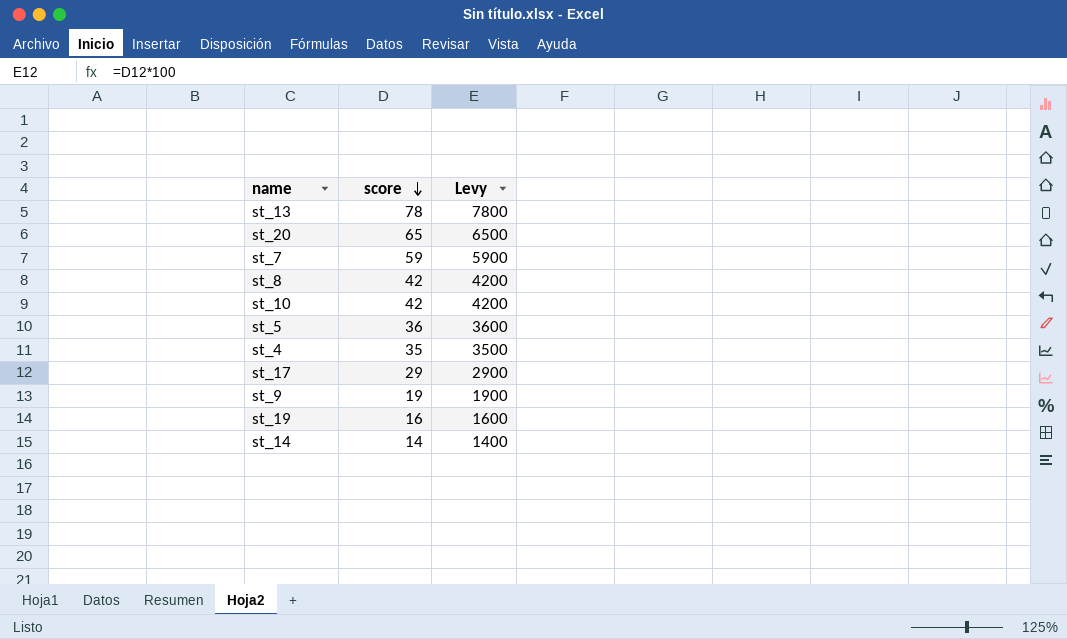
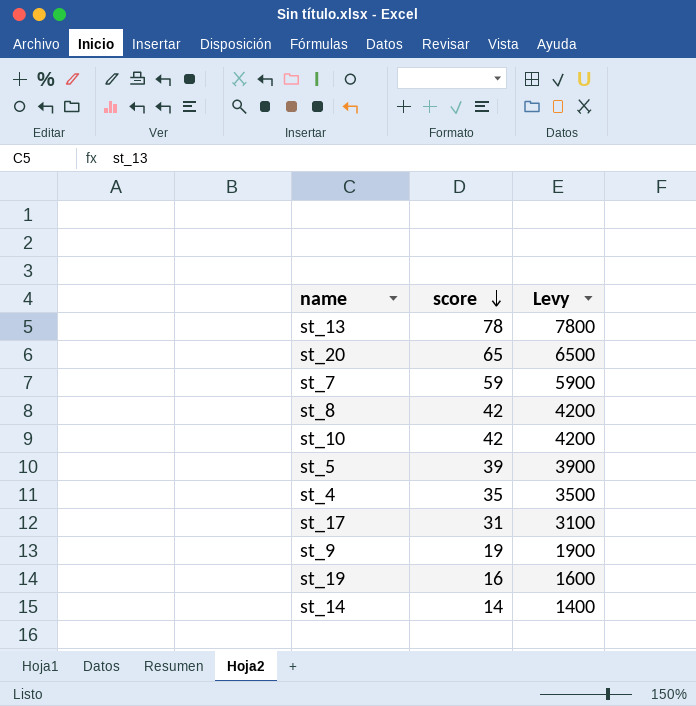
st_5 | score: 36 -> 39
st_5 | Levy: 3600 -> 3900
st_17 | score: 29 -> 31
st_17 | Levy: 2900 -> 3100

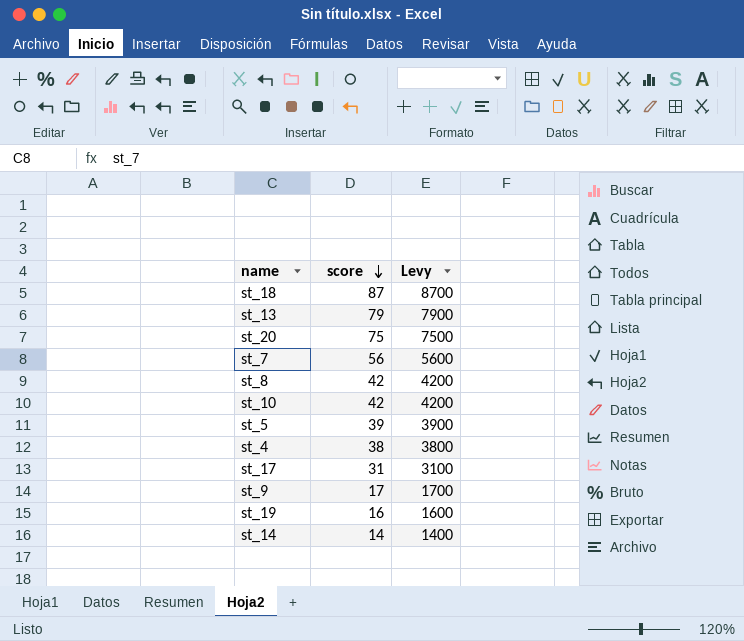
row st_18: none -> 87 | 8700
st_13 | score: 78 -> 79
st_13 | Levy: 7800 -> 7900
st_20 | score: 65 -> 75
st_20 | Levy: 6500 -> 7500
st_7 | score: 59 -> 56
st_7 | Levy: 5900 -> 5600
st_4 | score: 35 -> 38
st_4 | Levy: 3500 -> 3800
st_9 | score: 19 -> 17
st_9 | Levy: 1900 -> 1700

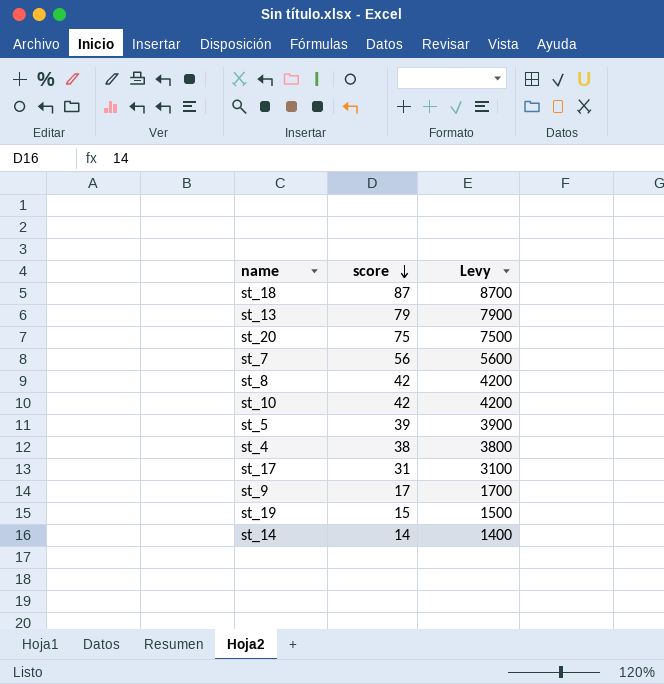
st_19 | score: 16 -> 15
st_19 | Levy: 1600 -> 1500

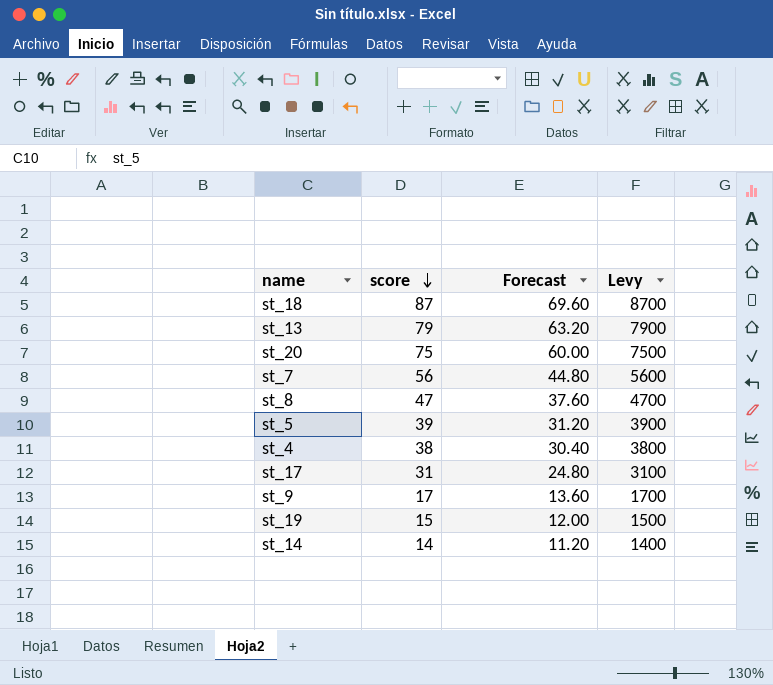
column Forecast | formula: none -> [score] * 0.8
row st_10: 42 | 4200 -> none
st_8 | score: 42 -> 47
st_8 | Levy: 4200 -> 4700

